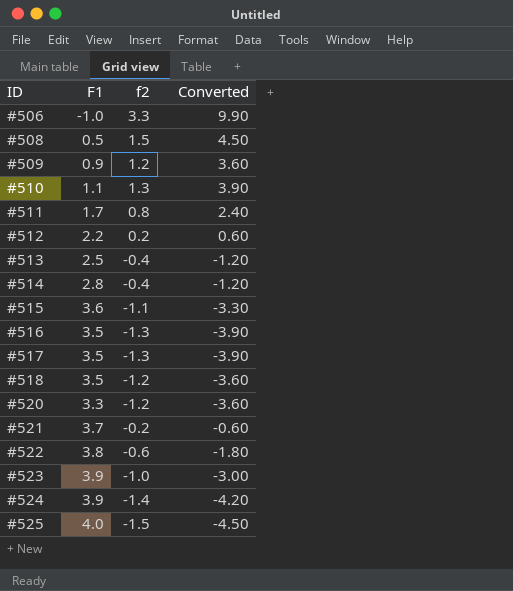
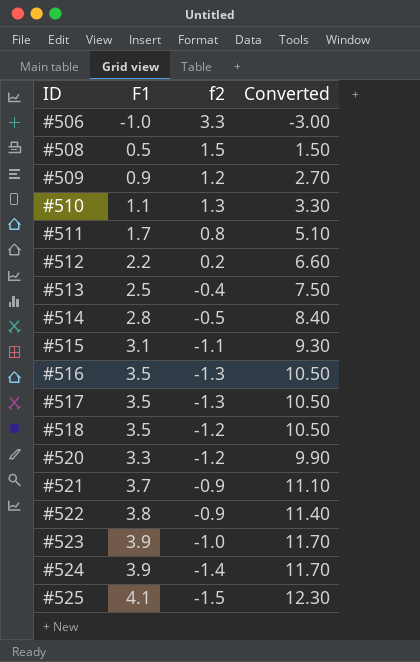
column Converted | formula: [f2] * 3 -> [F1] * 3
#514 | f2: -0.4 -> -0.5
#515 | F1: 3.6 -> 3.1
#521 | f2: -0.2 -> -0.9
#522 | f2: -0.6 -> -0.9
#525 | F1: 4.0 -> 4.1

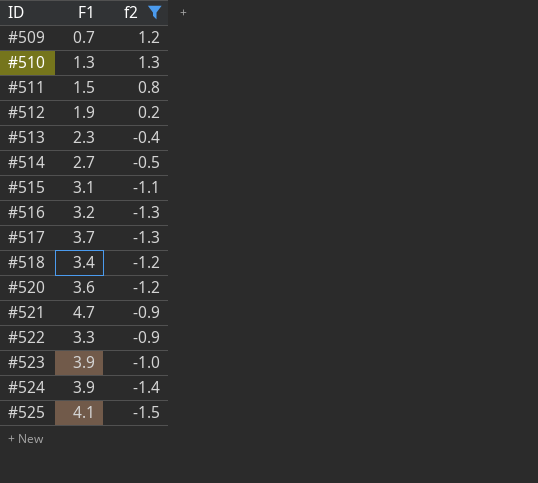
filter: none -> f2 <= 1.3
column Converted | formula: [F1] * 3 -> none
#509 | F1: 0.9 -> 0.7
#510 | F1: 1.1 -> 1.3
#511 | F1: 1.7 -> 1.5
#512 | F1: 2.2 -> 1.9
#513 | F1: 2.5 -> 2.3
#514 | F1: 2.8 -> 2.7
#516 | F1: 3.5 -> 3.2
#517 | F1: 3.5 -> 3.7
#518 | F1: 3.5 -> 3.4
#520 | F1: 3.3 -> 3.6
#521 | F1: 3.7 -> 4.7
#522 | F1: 3.8 -> 3.3

